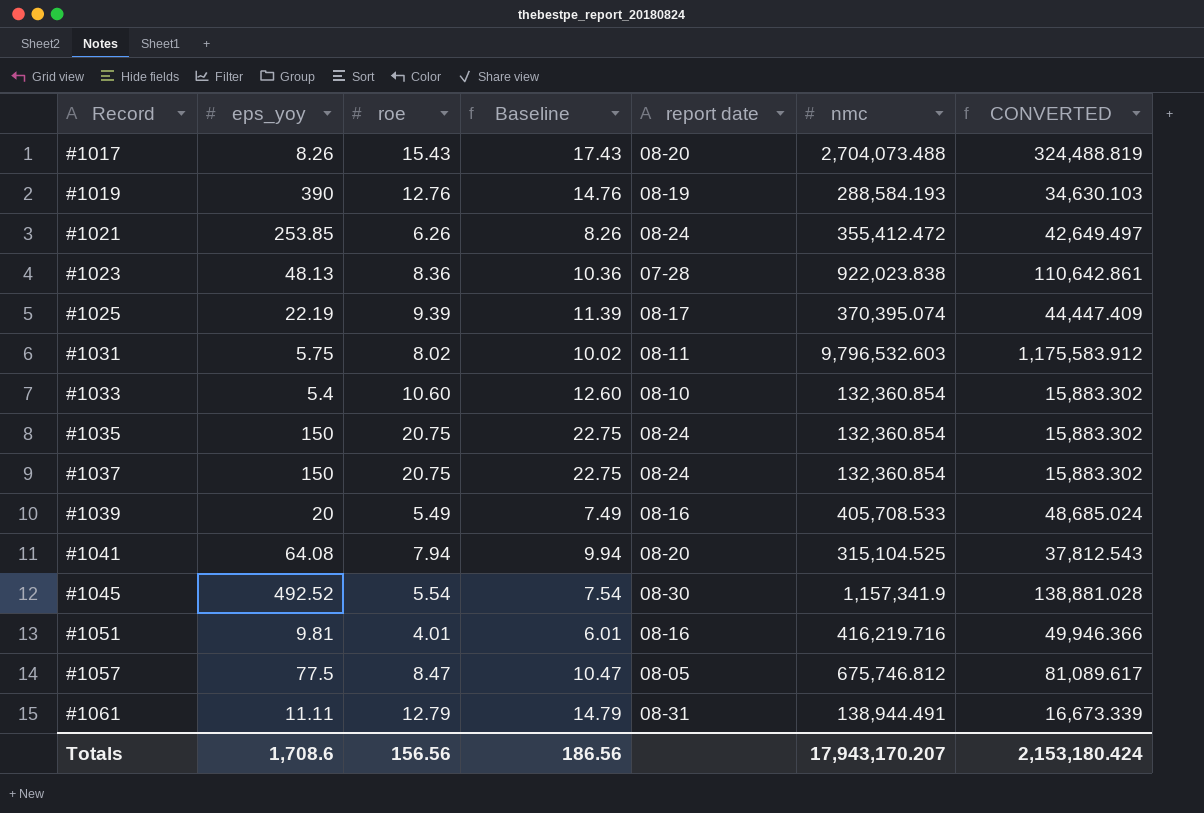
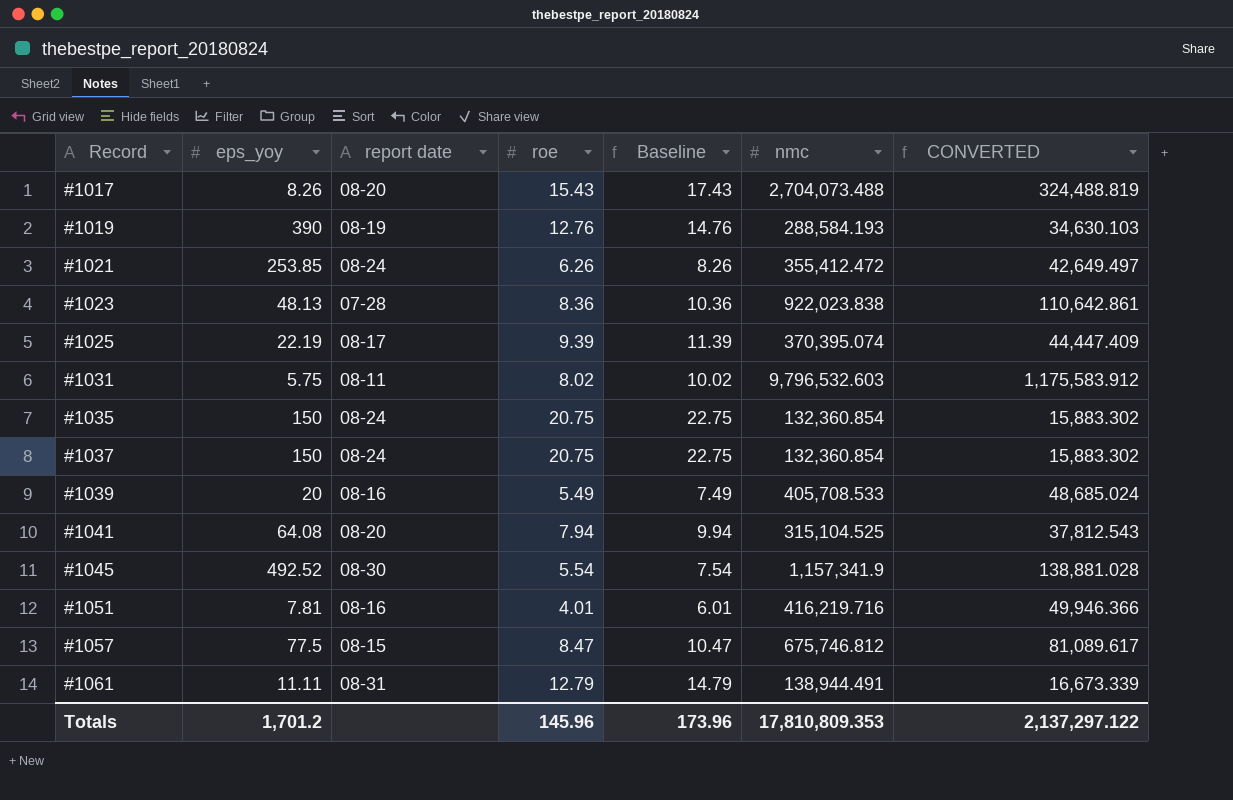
column report date | position: 5 -> 3
row #1033: 5.4 | 10.60 | 12.60 | 08-10 | 132,360.854 | 15,883.302 -> none
#1051 | eps_yoy: 9.81 -> 7.81
#1057 | report date: 08-05 -> 08-15
Totals | eps_yoy: 1,708.6 -> 1,701.2
Totals | roe: 156.56 -> 145.96
Totals | Baseline: 186.56 -> 173.96
Totals | nmc: 17,943,170.207 -> 17,810,809.353
Totals | CONVERTED: 2,153,180.424 -> 2,137,297.122

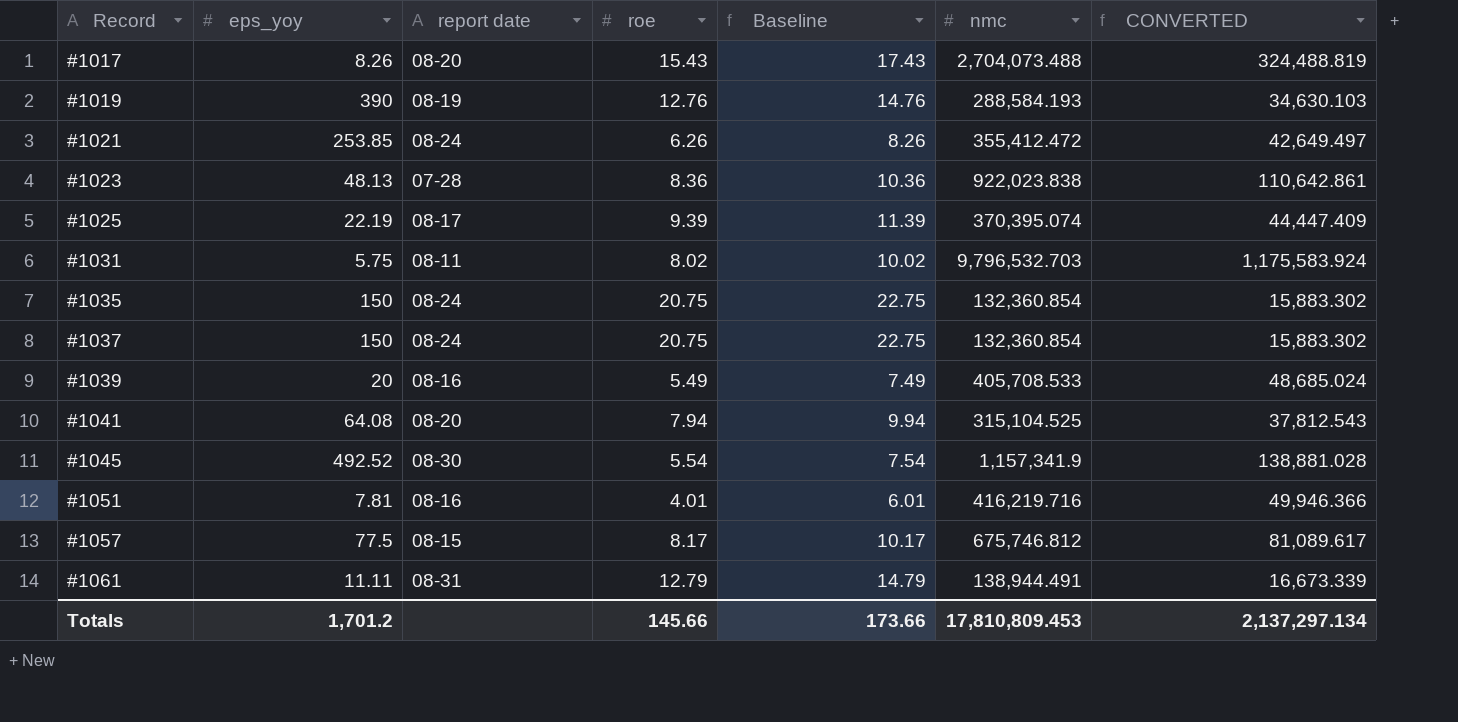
#1031 | nmc: 9,796,532.603 -> 9,796,532.703
#1031 | CONVERTED: 1,175,583.912 -> 1,175,583.924
#1057 | roe: 8.47 -> 8.17
#1057 | Baseline: 10.47 -> 10.17
Totals | roe: 145.96 -> 145.66
Totals | Baseline: 173.96 -> 173.66
Totals | nmc: 17,810,809.353 -> 17,810,809.453
Totals | CONVERTED: 2,137,297.122 -> 2,137,297.134

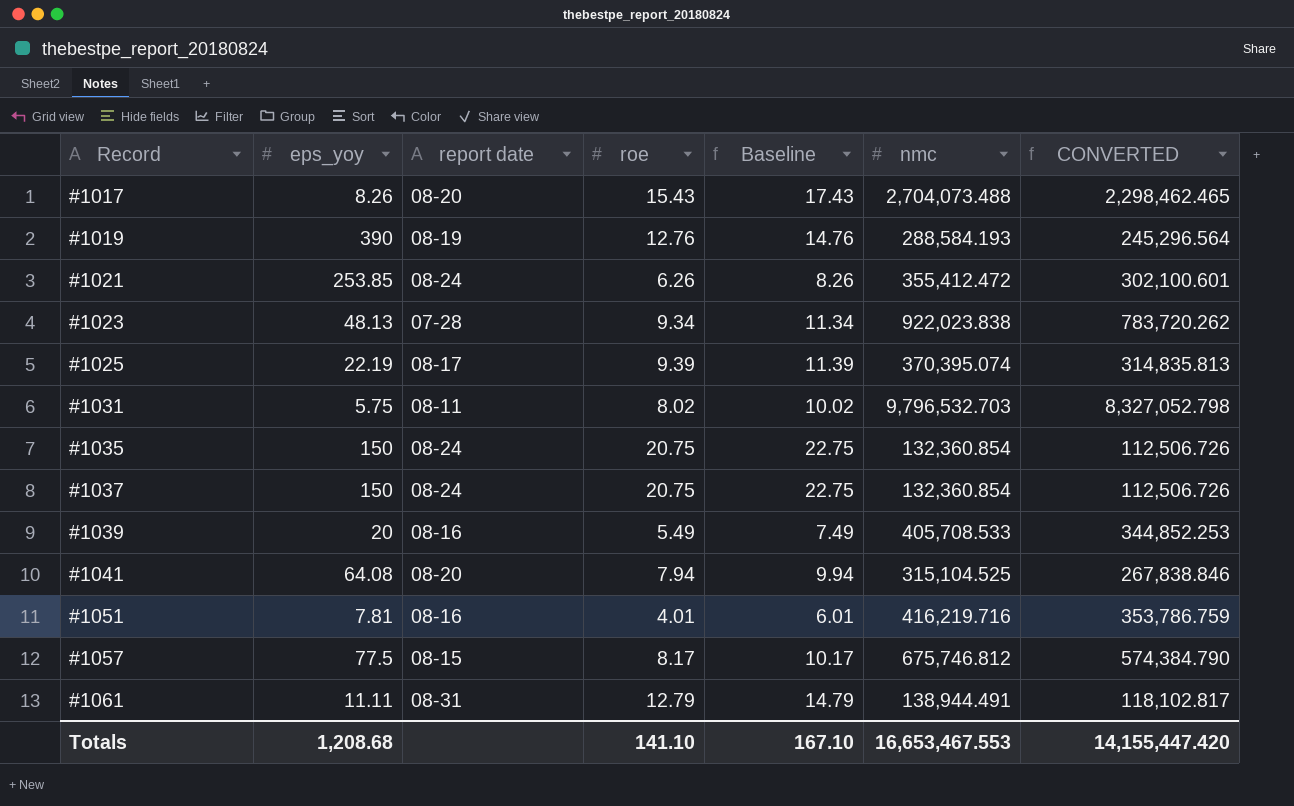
column CONVERTED | formula: [nmc] * 0.12 -> [nmc] * 0.85
row #1045: 492.52 | 08-30 | 5.54 | 7.54 | 1,157,341.9 | 138,881.028 -> none
#1023 | roe: 8.36 -> 9.34
#1023 | Baseline: 10.36 -> 11.34
Totals | eps_yoy: 1,701.2 -> 1,208.68
Totals | roe: 145.66 -> 141.10
Totals | Baseline: 173.66 -> 167.10
Totals | nmc: 17,810,809.453 -> 16,653,467.553
Totals | CONVERTED: 2,137,297.134 -> 14,155,447.420

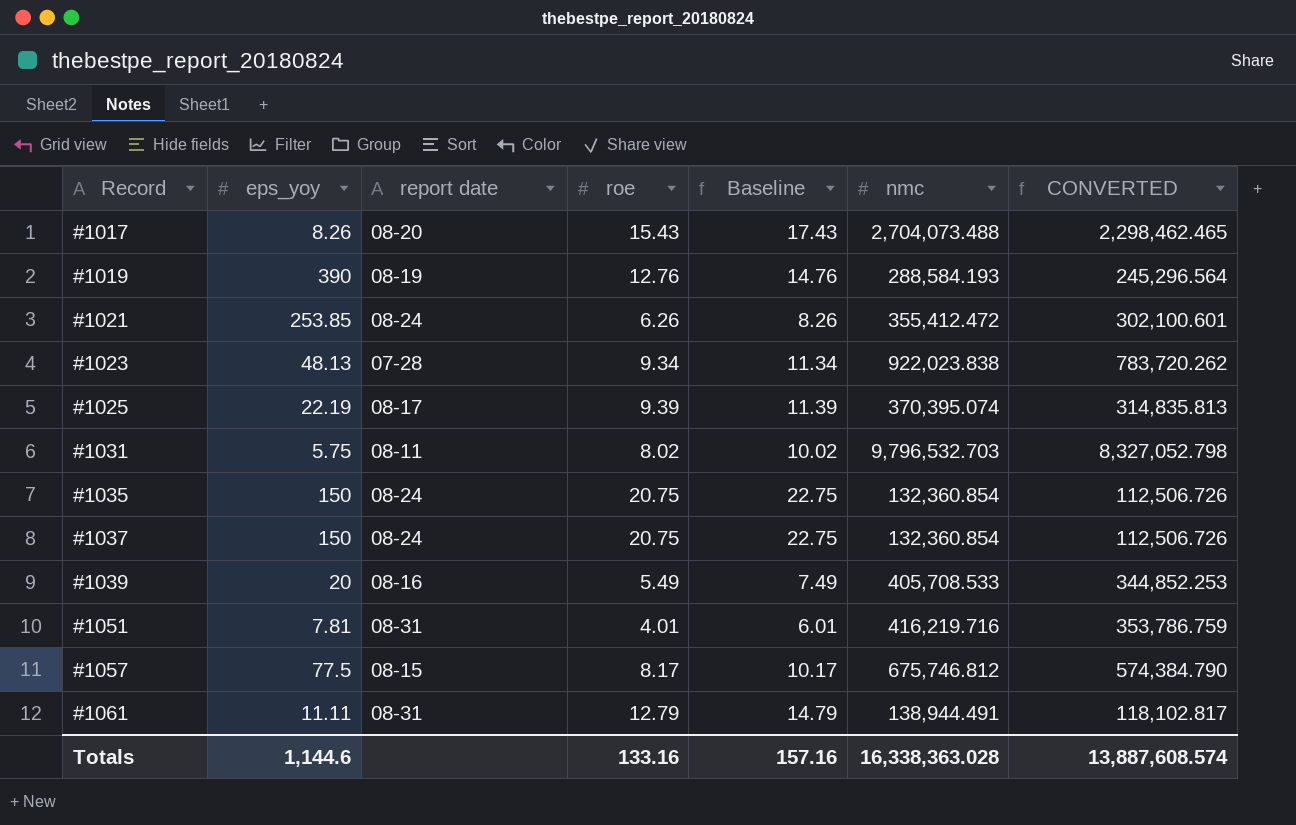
row #1041: 64.08 | 08-20 | 7.94 | 9.94 | 315,104.525 | 267,838.846 -> none
#1051 | report date: 08-16 -> 08-31
Totals | eps_yoy: 1,208.68 -> 1,144.6
Totals | roe: 141.10 -> 133.16
Totals | Baseline: 167.10 -> 157.16
Totals | nmc: 16,653,467.553 -> 16,338,363.028
Totals | CONVERTED: 14,155,447.420 -> 13,887,608.574

